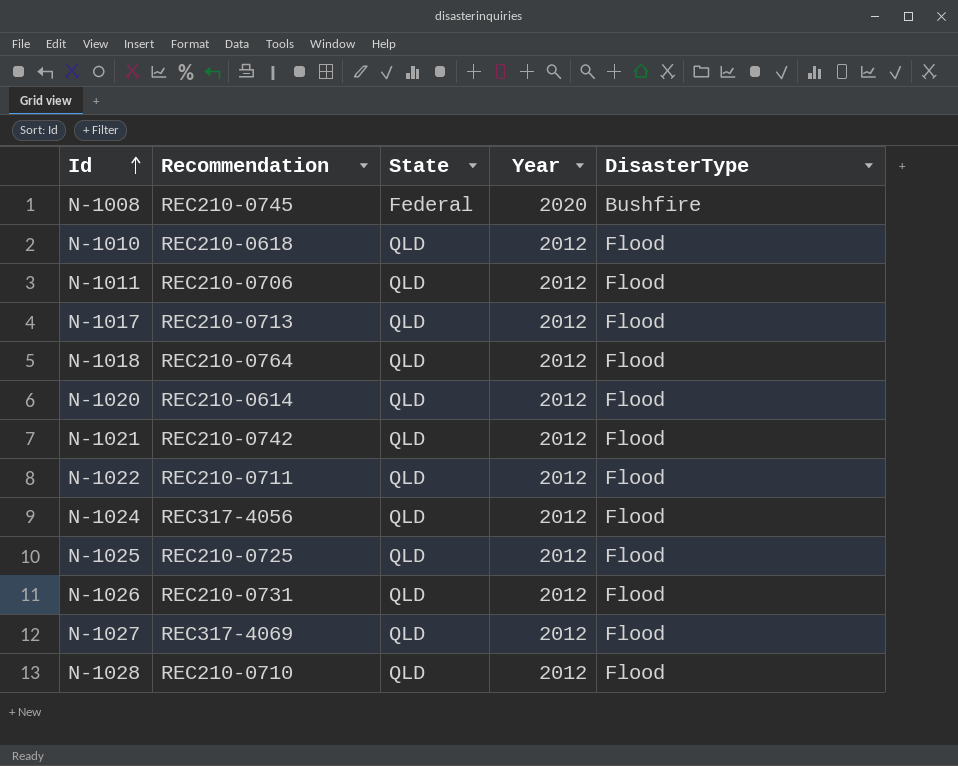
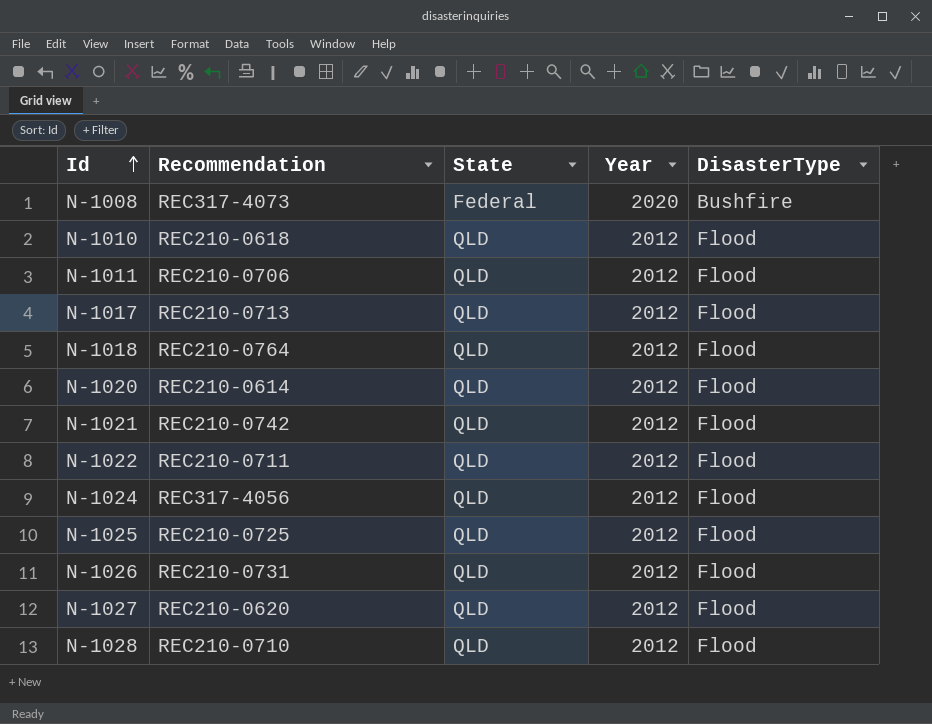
N-1008 | Recommendation: REC210-0745 -> REC317-4073
N-1027 | Recommendation: REC317-4069 -> REC210-0620

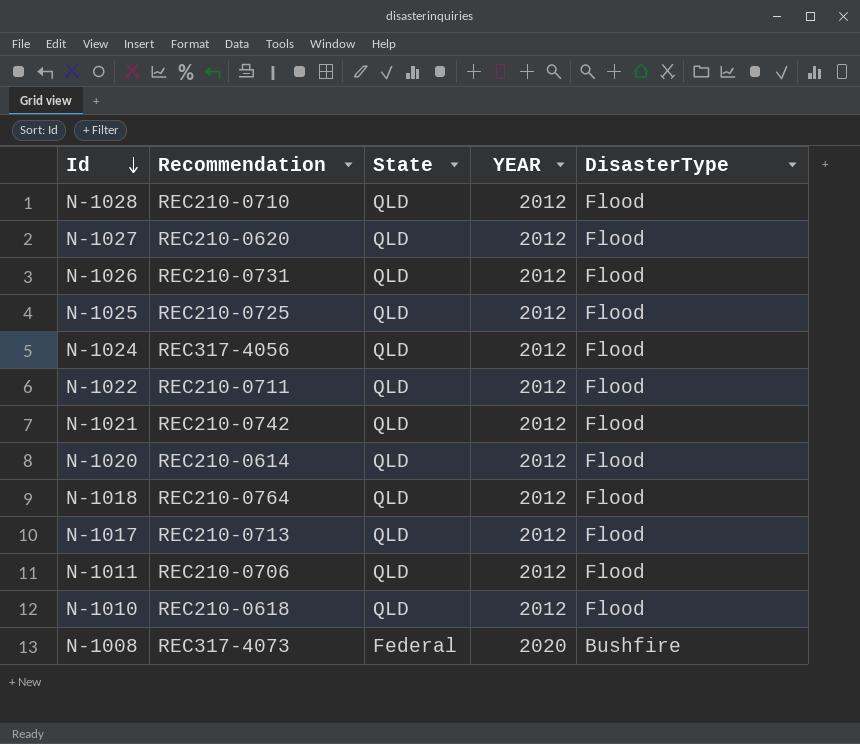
row order: Id ascending -> Id descending
column name: Year -> YEAR

